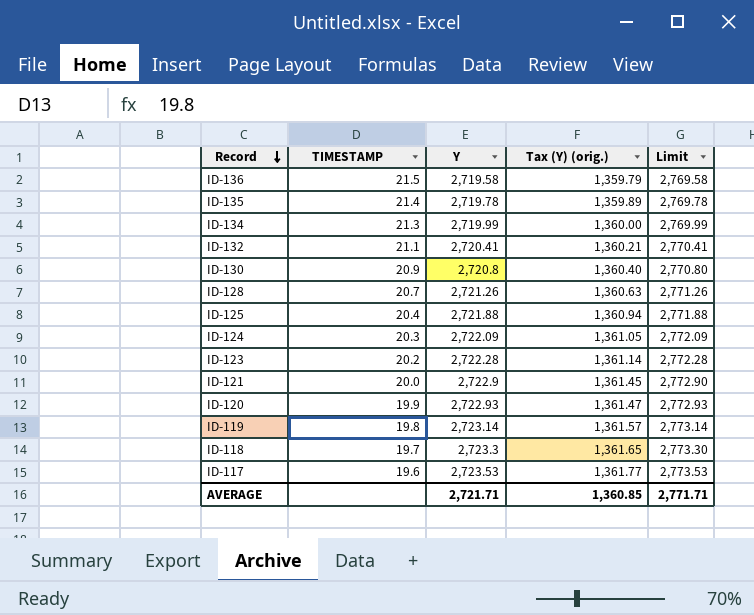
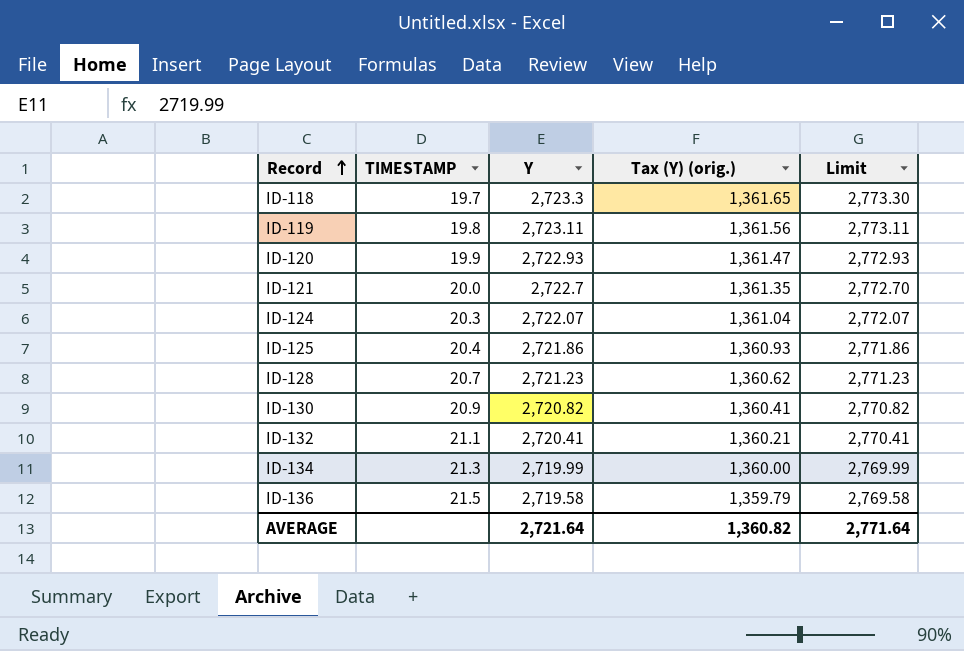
row order: Record descending -> Record ascending
row ID-135: 21.4 | 2,719.78 | 1,359.89 | 2,769.78 -> none
row ID-123: 20.2 | 2,722.28 | 1,361.14 | 2,772.28 -> none
row ID-117: 19.6 | 2,723.53 | 1,361.77 | 2,773.53 -> none
ID-119 | Y: 2,723.14 -> 2,723.11
ID-119 | Tax (Y) (orig.): 1,361.57 -> 1,361.56
ID-119 | Limit: 2,773.14 -> 2,773.11
ID-121 | Y: 2,722.9 -> 2,722.7
ID-121 | Tax (Y) (orig.): 1,361.45 -> 1,361.35
ID-121 | Limit: 2,772.90 -> 2,772.70
ID-124 | Y: 2,722.09 -> 2,722.07
ID-124 | Tax (Y) (orig.): 1,361.05 -> 1,361.04
ID-124 | Limit: 2,772.09 -> 2,772.07
ID-125 | Y: 2,721.88 -> 2,721.86
ID-125 | Tax (Y) (orig.): 1,360.94 -> 1,360.93
ID-125 | Limit: 2,771.88 -> 2,771.86
ID-128 | Y: 2,721.26 -> 2,721.23
ID-128 | Tax (Y) (orig.): 1,360.63 -> 1,360.62
ID-128 | Limit: 2,771.26 -> 2,771.23
ID-130 | Y: 2,720.8 -> 2,720.82
ID-130 | Tax (Y) (orig.): 1,360.40 -> 1,360.41
ID-130 | Limit: 2,770.80 -> 2,770.82
AVERAGE | Y: 2,721.71 -> 2,721.64
AVERAGE | Tax (Y) (orig.): 1,360.85 -> 1,360.82
AVERAGE | Limit: 2,771.71 -> 2,771.64

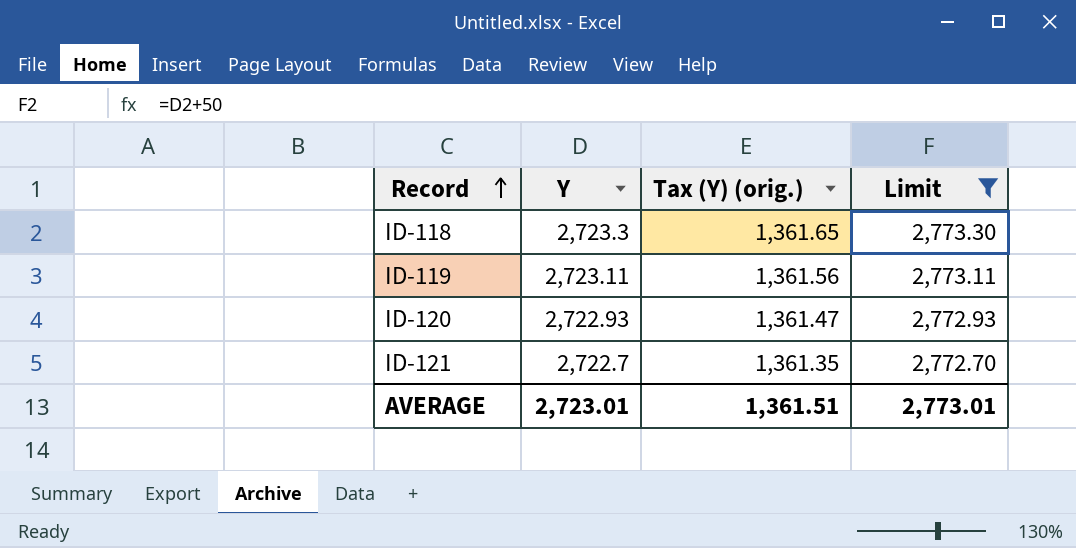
filter: none -> Limit >= 2,772.70
column TIMESTAMP | position: 2 -> none
AVERAGE | Y: 2,721.64 -> 2,723.01
AVERAGE | Tax (Y) (orig.): 1,360.82 -> 1,361.51
AVERAGE | Limit: 2,771.64 -> 2,773.01

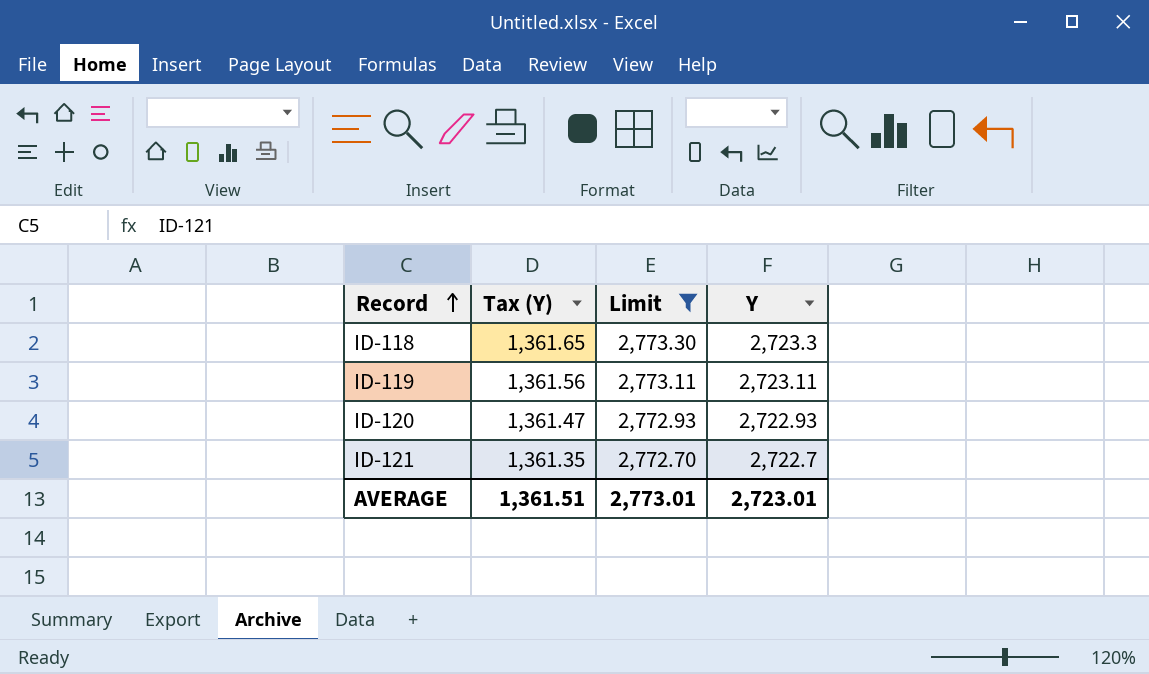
column name: Tax (Y) (orig.) -> Tax (Y)
column Y | position: 2 -> 4

